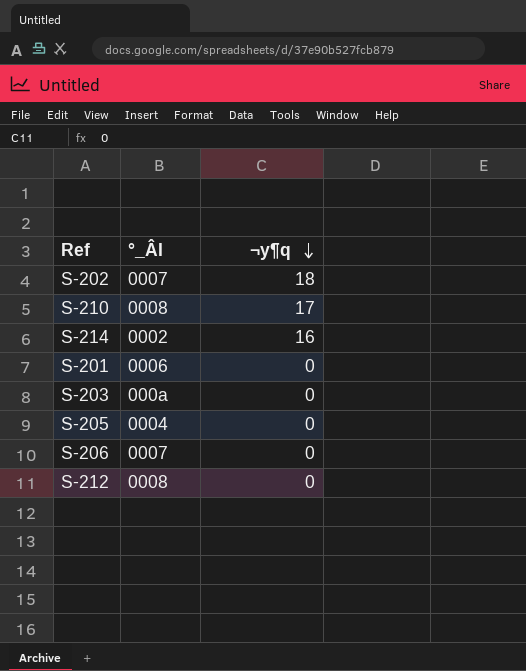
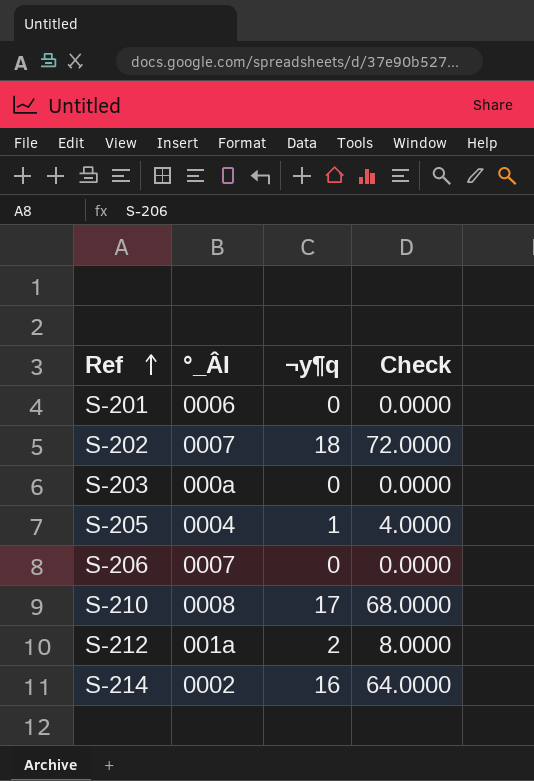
row order: ¬y¶q descending -> Ref ascending
column Check | formula: none -> [¬y¶q] * 4
S-205 | ¬y¶q: 0 -> 1
S-212 | °_ÂI: 0008 -> 001a
S-212 | ¬y¶q: 0 -> 2

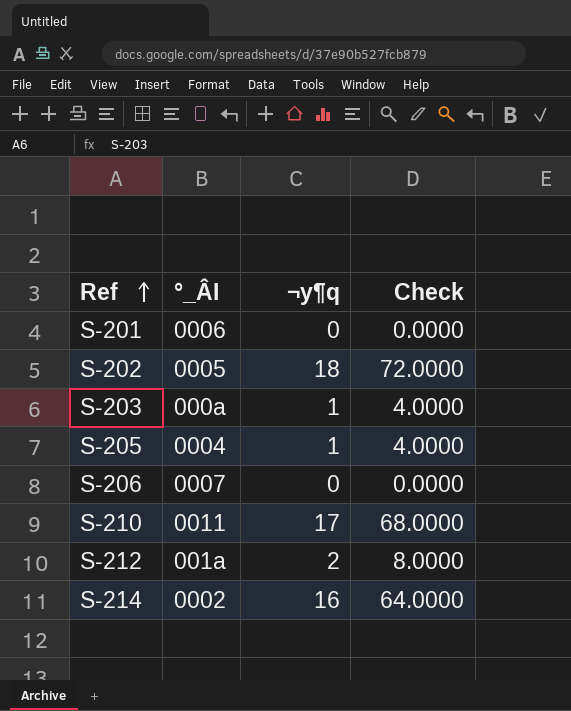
S-202 | °_ÂI: 0007 -> 0005
S-203 | ¬y¶q: 0 -> 1
S-203 | Check: 0.0000 -> 4.0000
S-210 | °_ÂI: 0008 -> 0011

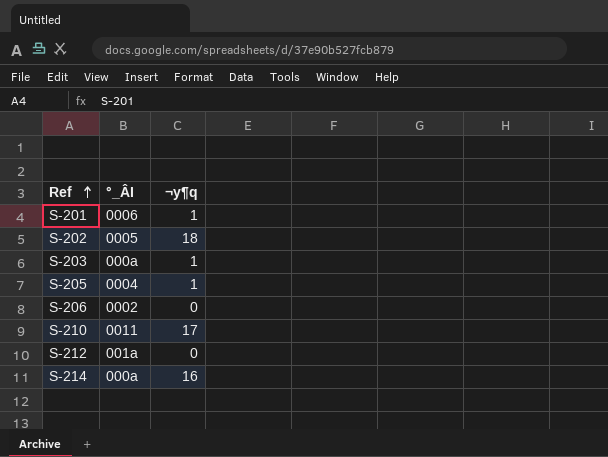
column Check | formula: [¬y¶q] * 4 -> none
S-201 | ¬y¶q: 0 -> 1
S-206 | °_ÂI: 0007 -> 0002
S-212 | ¬y¶q: 2 -> 0
S-214 | °_ÂI: 0002 -> 000a

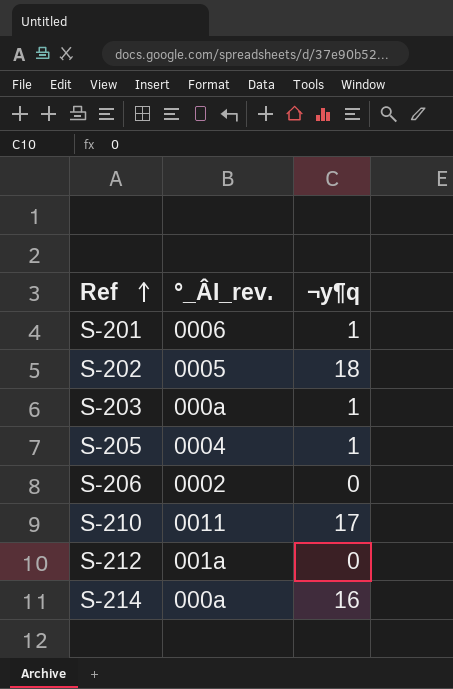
column name: °_ÂI -> °_ÂI_rev.

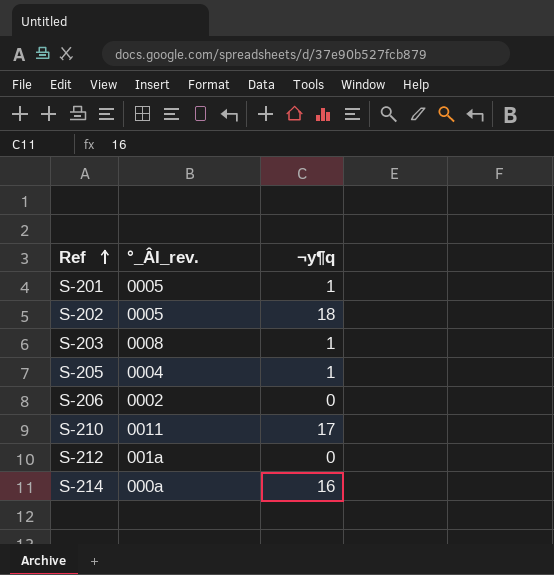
S-201 | °_ÂI_rev.: 0006 -> 0005
S-203 | °_ÂI_rev.: 000a -> 0008

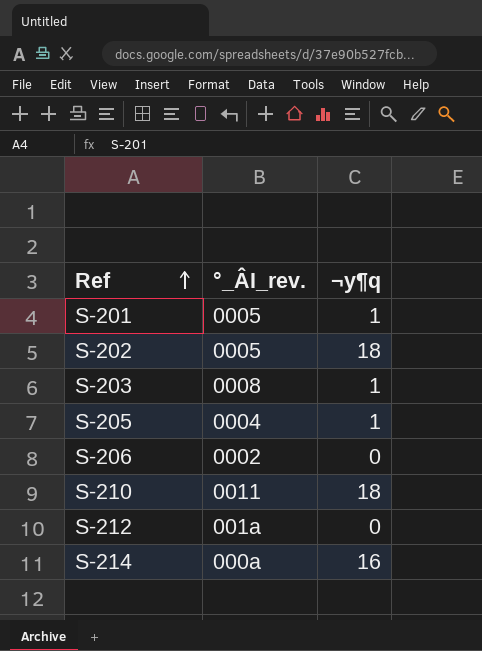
S-210 | ¬y¶q: 17 -> 18

